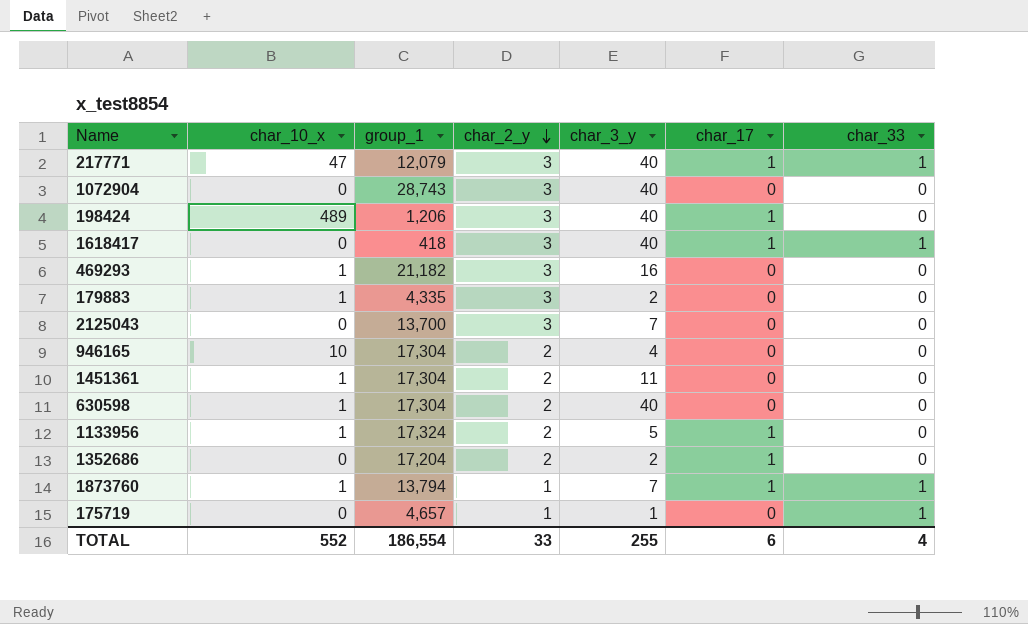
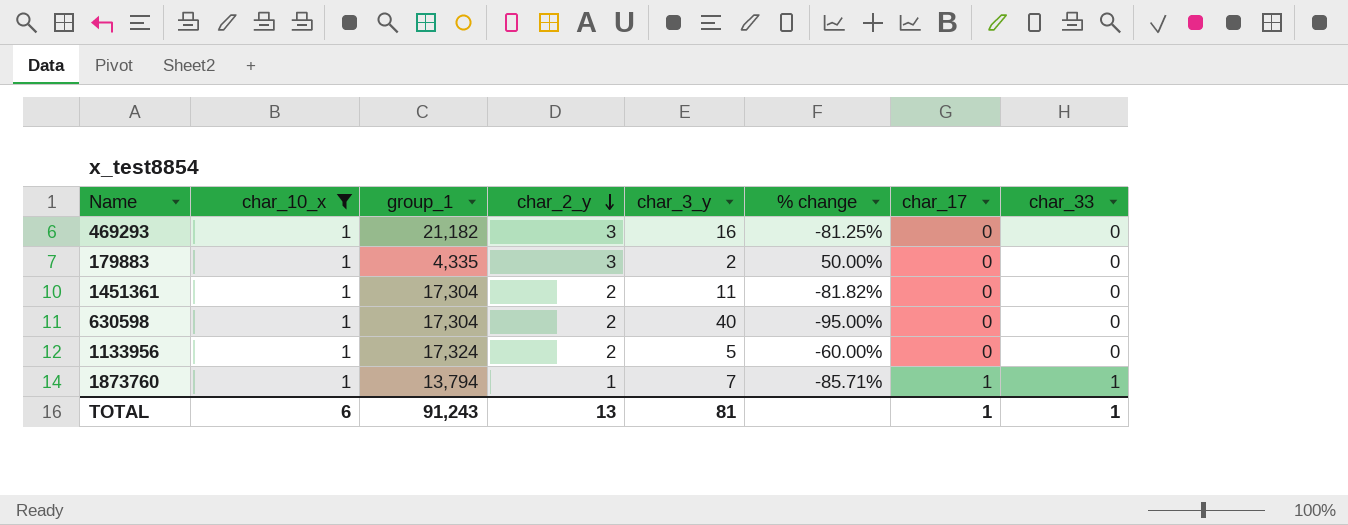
filter: none -> char_10_x = 1
column % change | formula: none -> ([char_2_y] - [char_3_y]) / [char_3_y]
1133956 | char_17: 1 -> 0
TOTAL | char_10_x: 552 -> 6
TOTAL | group_1: 186,554 -> 91,243
TOTAL | char_2_y: 33 -> 13
TOTAL | char_3_y: 255 -> 81
TOTAL | char_17: 6 -> 1
TOTAL | char_33: 4 -> 1

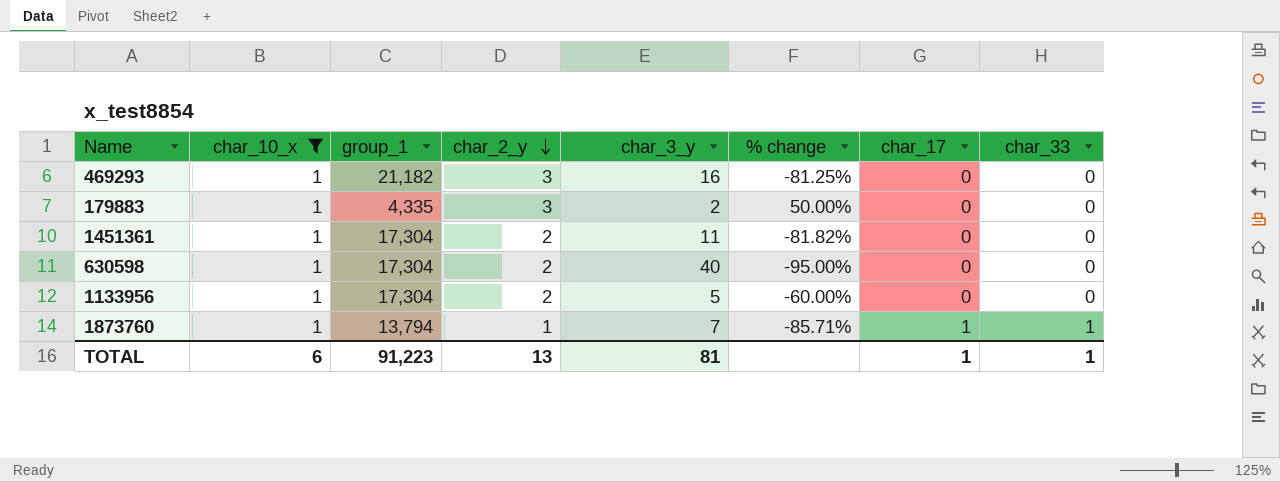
1133956 | group_1: 17,324 -> 17,304
TOTAL | group_1: 91,243 -> 91,223

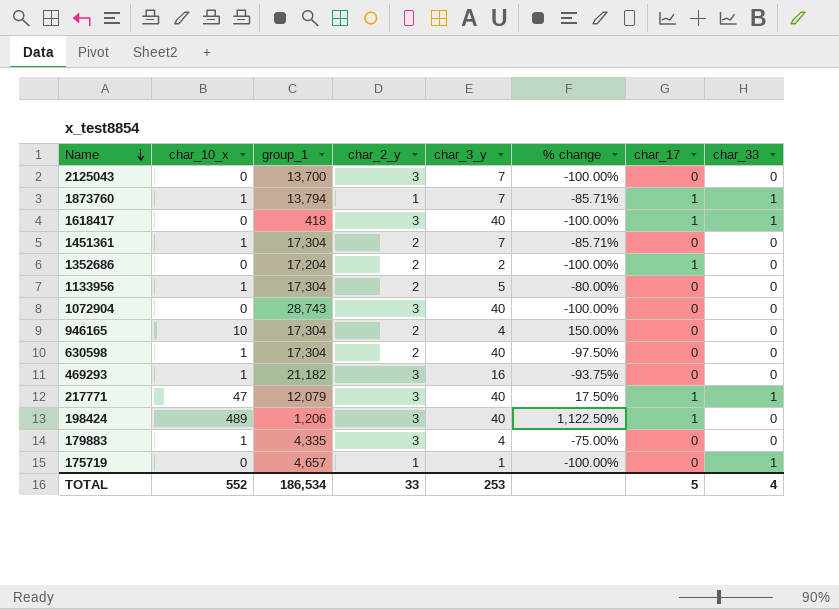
filter: char_10_x = 1 -> none
row order: char_2_y descending -> Name descending
column % change | formula: ([char_2_y] - [char_3_y]) / [char_3_y] -> ([char_10_x] - [char_3_y]) / [char_3_y]
1451361 | char_3_y: 11 -> 7
179883 | char_3_y: 2 -> 4
TOTAL | char_10_x: 6 -> 552
TOTAL | group_1: 91,223 -> 186,534
TOTAL | char_2_y: 13 -> 33
TOTAL | char_3_y: 81 -> 253
TOTAL | char_17: 1 -> 5
TOTAL | char_33: 1 -> 4

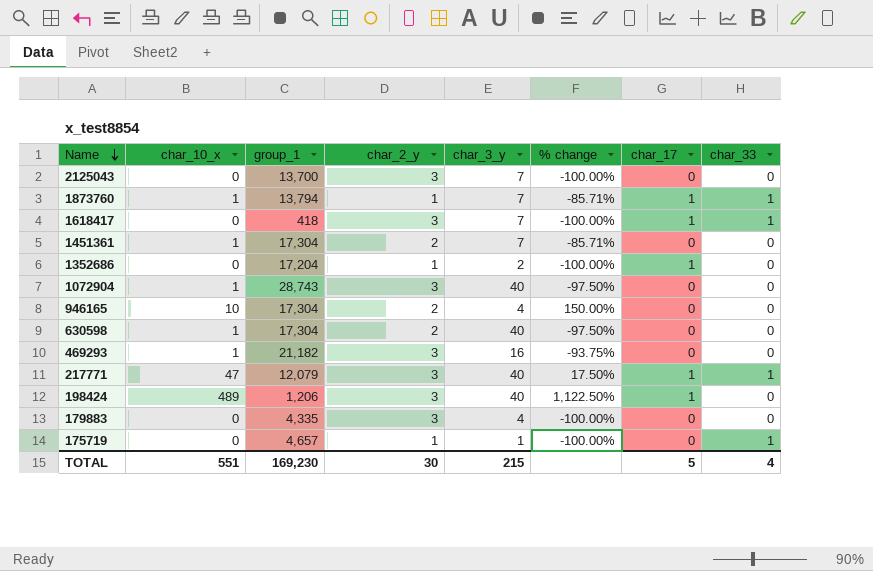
row 1133956: 1 | 17,304 | 2 | 5 | -80.00% | 0 | 0 -> none
1618417 | char_3_y: 40 -> 7
1352686 | char_2_y: 2 -> 1
1072904 | char_10_x: 0 -> 1
1072904 | % change: -100.00% -> -97.50%
179883 | char_10_x: 1 -> 0
179883 | % change: -75.00% -> -100.00%
TOTAL | char_10_x: 552 -> 551
TOTAL | group_1: 186,534 -> 169,230
TOTAL | char_2_y: 33 -> 30
TOTAL | char_3_y: 253 -> 215

